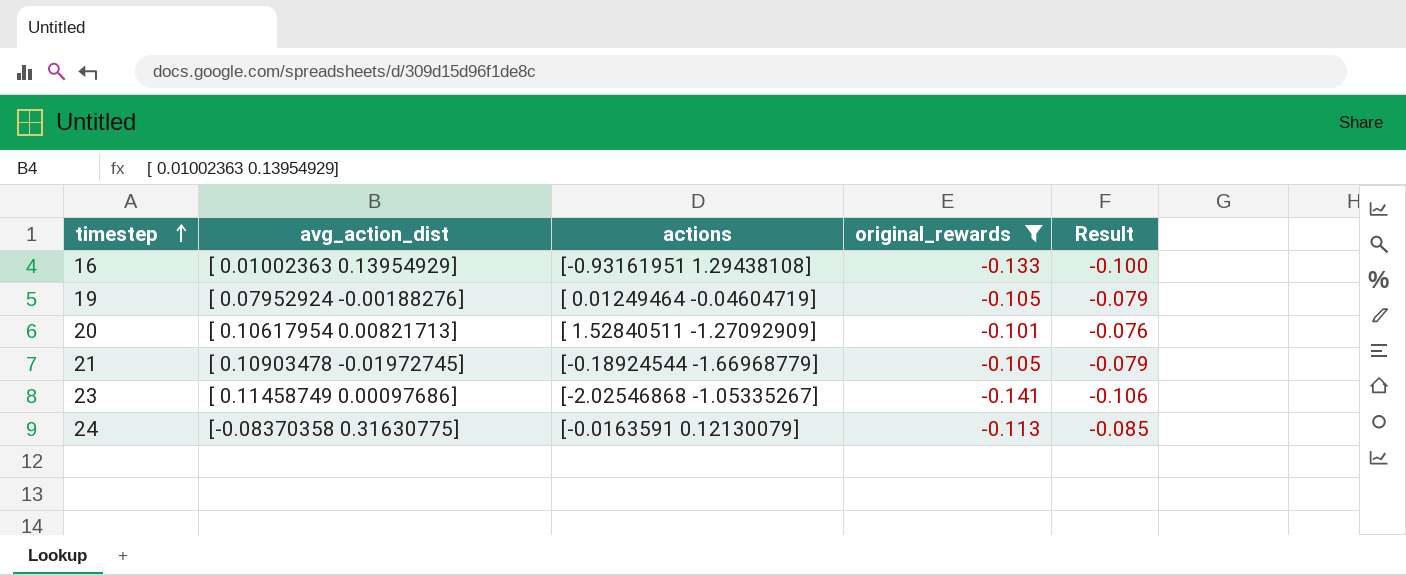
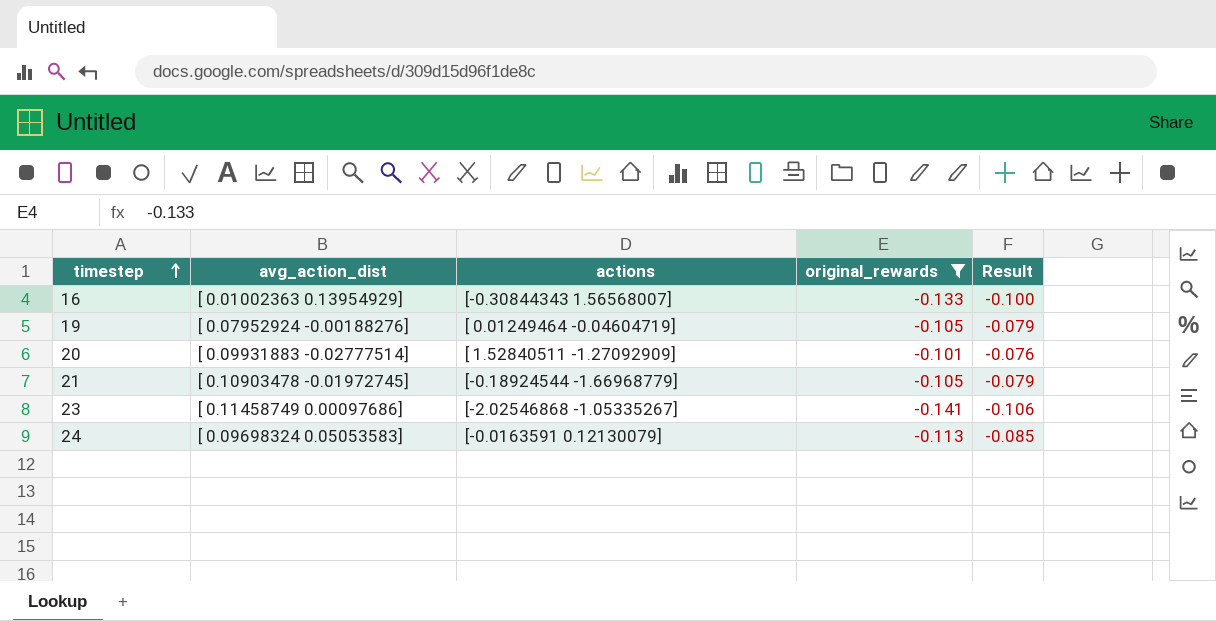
16 | actions: [-0.93161951 1.29438108] -> [-0.30844343 1.56568007]
20 | avg_action_dist: [ 0.10617954 0.00821713] -> [ 0.09931883 -0.02777514]
24 | avg_action_dist: [-0.08370358 0.31630775] -> [ 0.09698324 0.05053583]

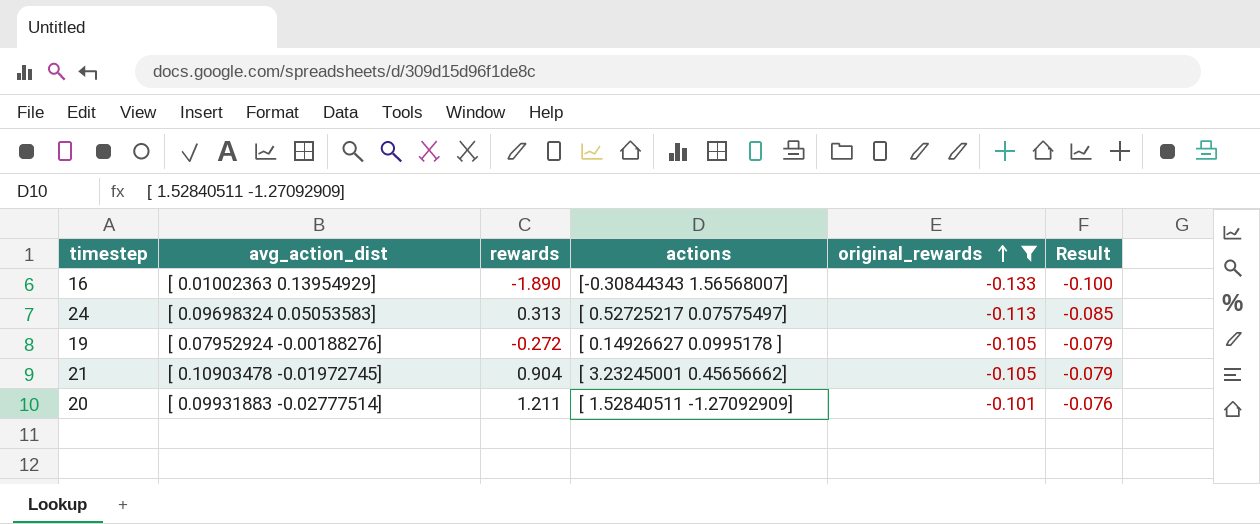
row order: timestep ascending -> original_rewards ascending
column rewards | position: none -> 3
row 23: [ 0.11458749 0.00097686] | [-2.02546868 -1.05335267] | -0.141 | -0.106 -> none
24 | actions: [-0.0163591 0.12130079] -> [ 0.52725217 0.07575497]
19 | actions: [ 0.01249464 -0.04604719] -> [ 0.14926627 0.0995178 ]
21 | actions: [-0.18924544 -1.66968779] -> [ 3.23245001 0.45656662]

